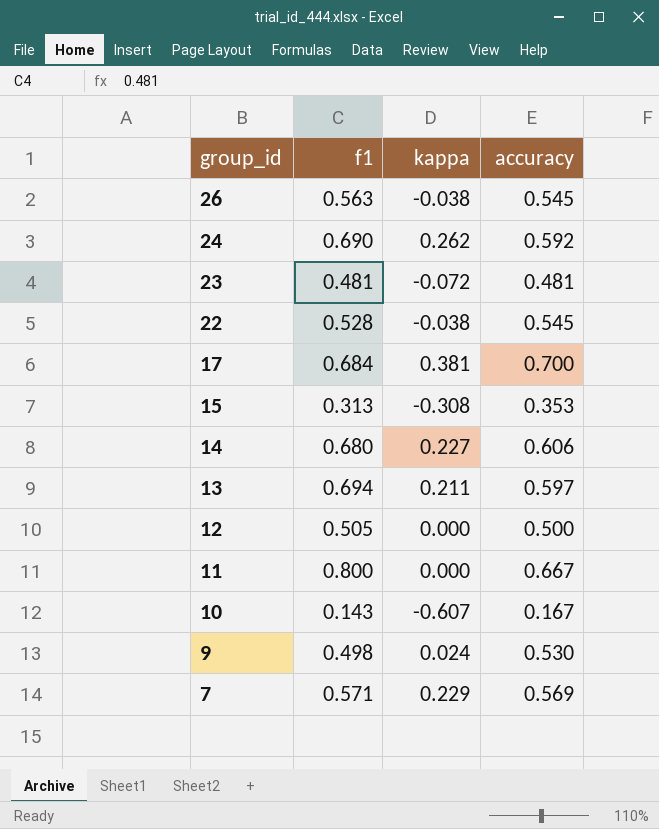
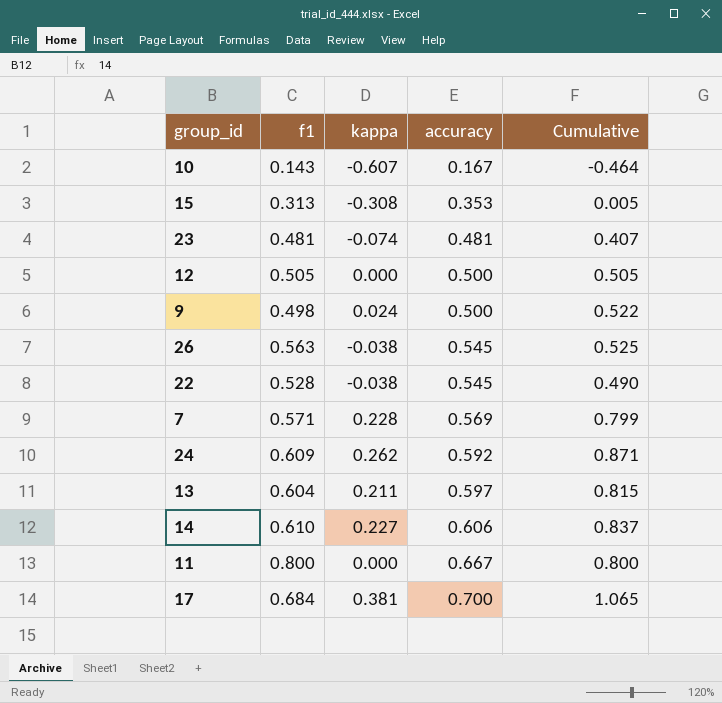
row order: group_id descending -> accuracy ascending
column Cumulative | formula: none -> [f1] + [kappa]
23 | kappa: -0.072 -> -0.074
9 | accuracy: 0.530 -> 0.500
7 | kappa: 0.229 -> 0.228
24 | f1: 0.690 -> 0.609
13 | f1: 0.694 -> 0.604
14 | f1: 0.680 -> 0.610

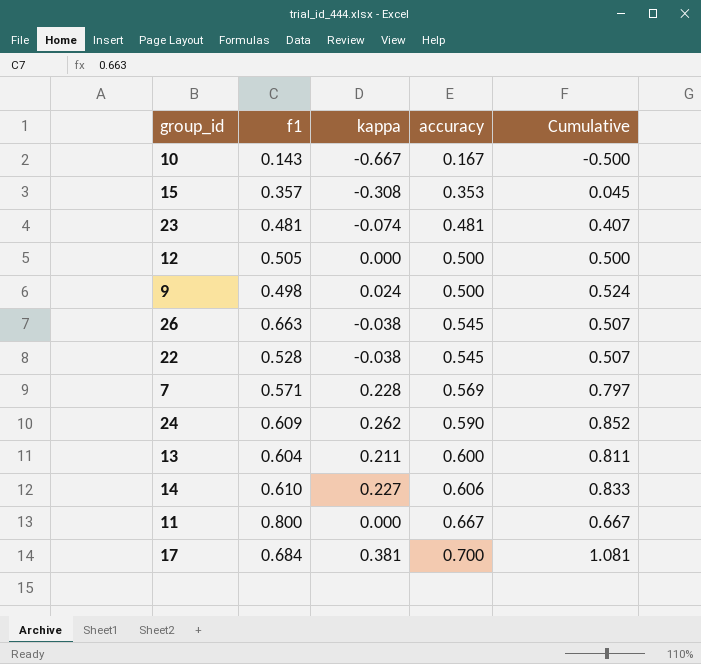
column Cumulative | formula: [f1] + [kappa] -> [kappa] + [accuracy]
10 | kappa: -0.607 -> -0.667
15 | f1: 0.313 -> 0.357
26 | f1: 0.563 -> 0.663
24 | accuracy: 0.592 -> 0.590
13 | accuracy: 0.597 -> 0.600

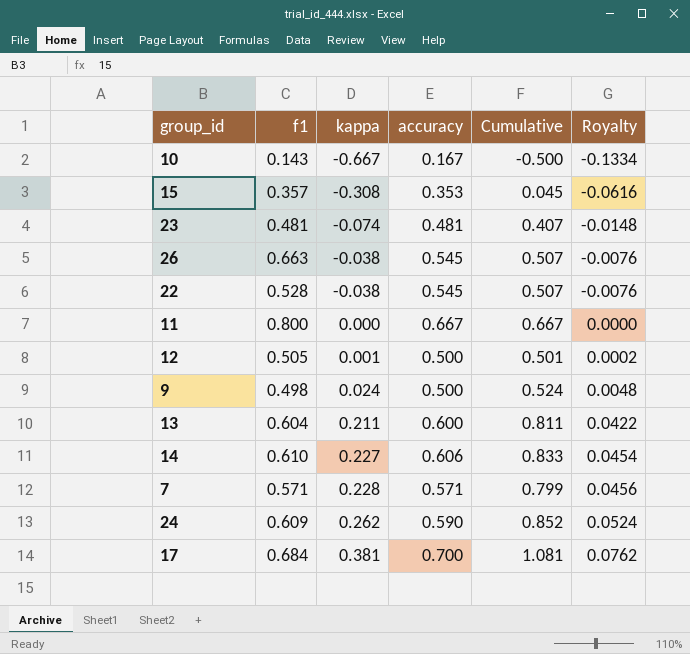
row order: accuracy ascending -> kappa ascending
column Royalty | formula: none -> [kappa] * 0.2
12 | kappa: 0.000 -> 0.001
12 | Cumulative: 0.500 -> 0.501
7 | accuracy: 0.569 -> 0.571
7 | Cumulative: 0.797 -> 0.799

